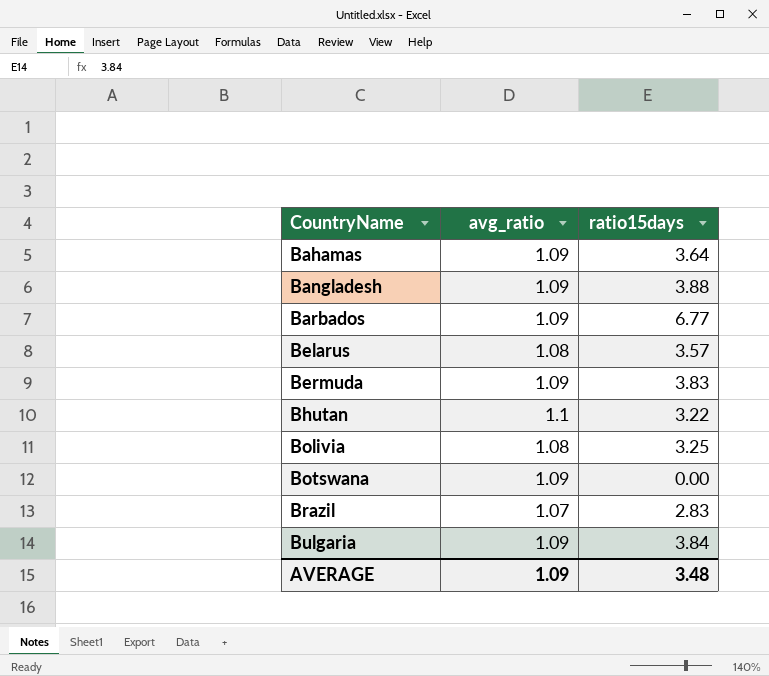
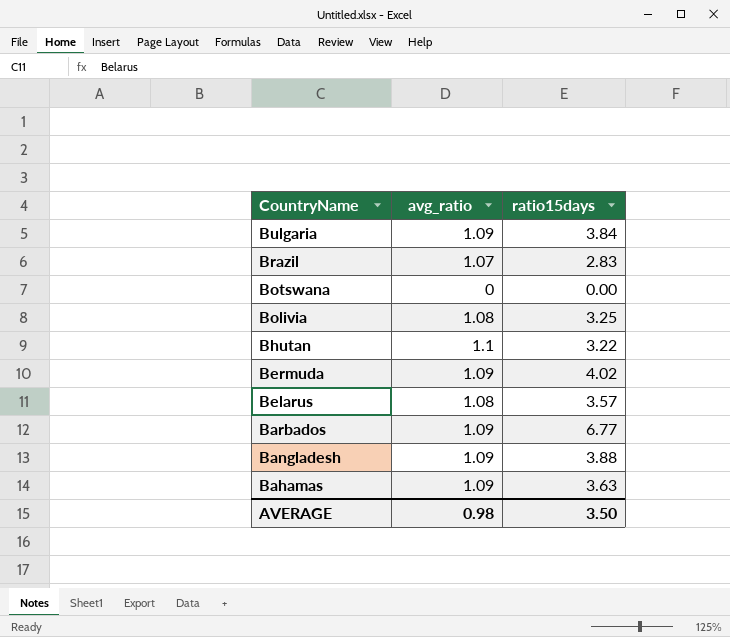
row order: CountryName ascending -> CountryName descending
Botswana | avg_ratio: 1.09 -> 0
Bermuda | ratio15days: 3.83 -> 4.02
Bahamas | ratio15days: 3.64 -> 3.63
AVERAGE | avg_ratio: 1.09 -> 0.98
AVERAGE | ratio15days: 3.48 -> 3.50

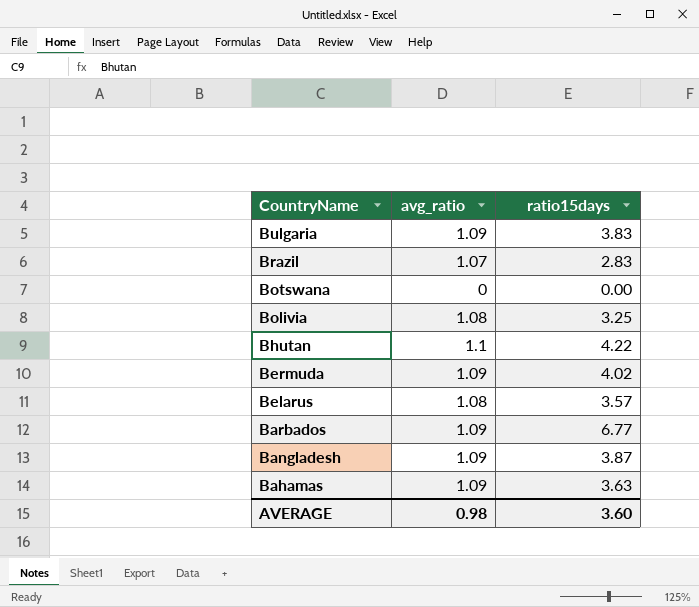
Bulgaria | ratio15days: 3.84 -> 3.83
Bhutan | ratio15days: 3.22 -> 4.22
Bangladesh | ratio15days: 3.88 -> 3.87
AVERAGE | ratio15days: 3.50 -> 3.60

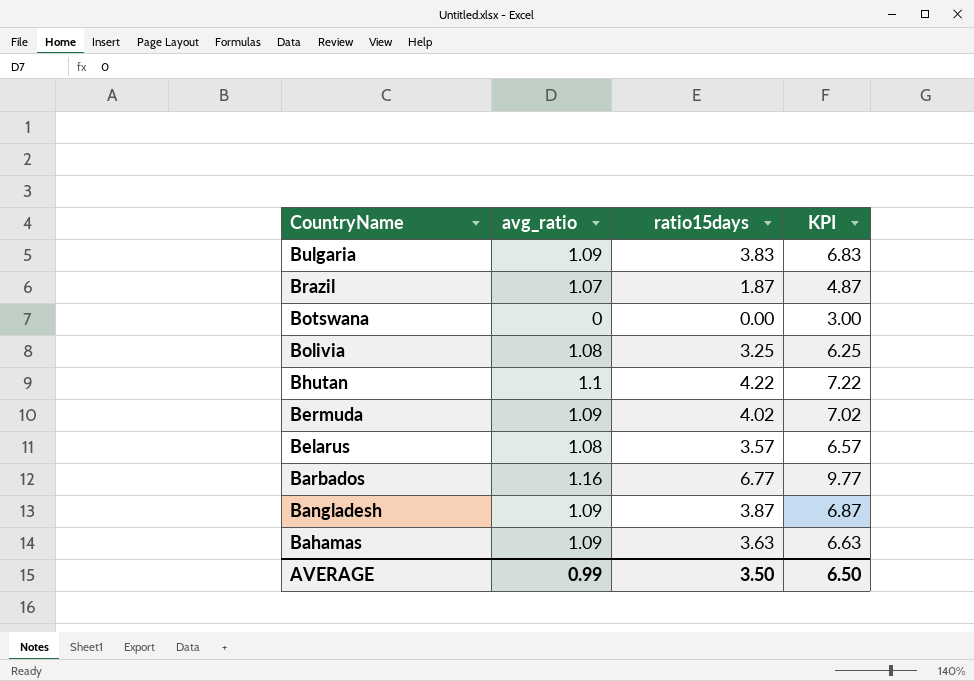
column KPI | formula: none -> [ratio15days] + 3
Brazil | ratio15days: 2.83 -> 1.87
Barbados | avg_ratio: 1.09 -> 1.16
AVERAGE | avg_ratio: 0.98 -> 0.99
AVERAGE | ratio15days: 3.60 -> 3.50

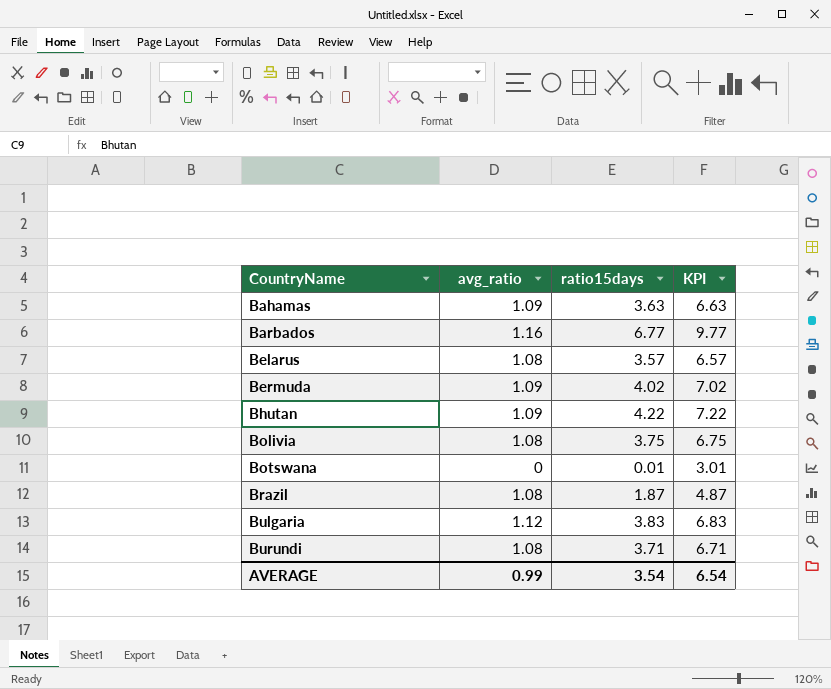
row order: CountryName descending -> CountryName ascending
row Bangladesh: 1.09 | 3.87 | 6.87 -> none
Bhutan | avg_ratio: 1.1 -> 1.09
Bolivia | ratio15days: 3.25 -> 3.75
Bolivia | KPI: 6.25 -> 6.75
Botswana | ratio15days: 0.00 -> 0.01
Botswana | KPI: 3.00 -> 3.01
Brazil | avg_ratio: 1.07 -> 1.08
Bulgaria | avg_ratio: 1.09 -> 1.12
row Burundi: none -> 1.08 | 3.71 | 6.71
AVERAGE | ratio15days: 3.50 -> 3.54
AVERAGE | KPI: 6.50 -> 6.54

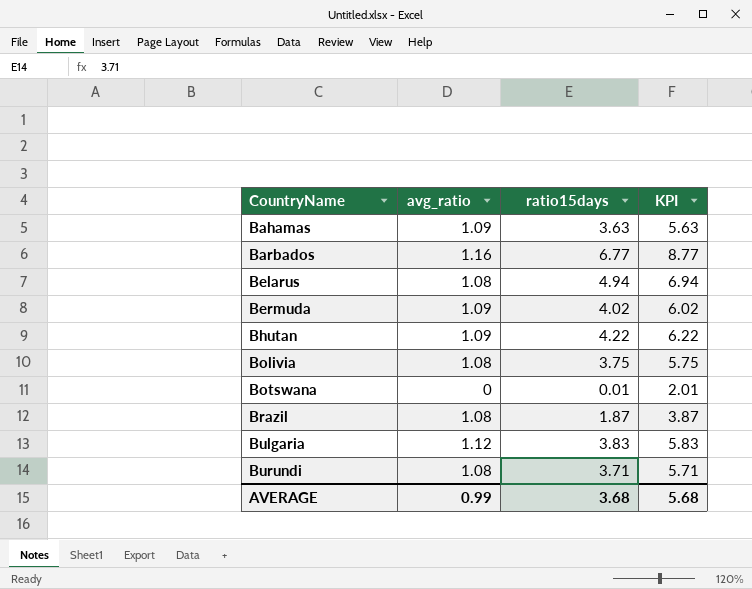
column KPI | formula: [ratio15days] + 3 -> [ratio15days] + 2
Belarus | ratio15days: 3.57 -> 4.94
AVERAGE | ratio15days: 3.54 -> 3.68
AVERAGE | KPI: 6.54 -> 5.68

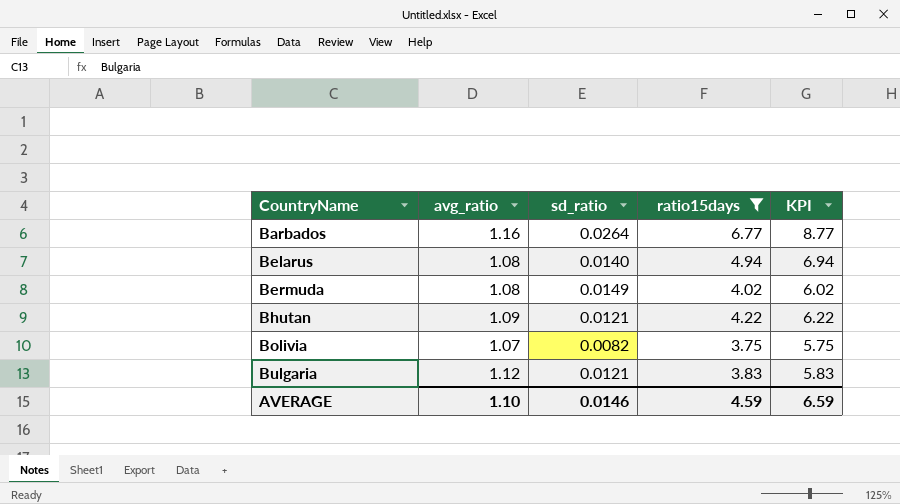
filter: none -> ratio15days >= 3.75
column sd_ratio | position: none -> 3
Bermuda | avg_ratio: 1.09 -> 1.08
Bolivia | avg_ratio: 1.08 -> 1.07
AVERAGE | avg_ratio: 0.99 -> 1.10
AVERAGE | ratio15days: 3.68 -> 4.59
AVERAGE | KPI: 5.68 -> 6.59

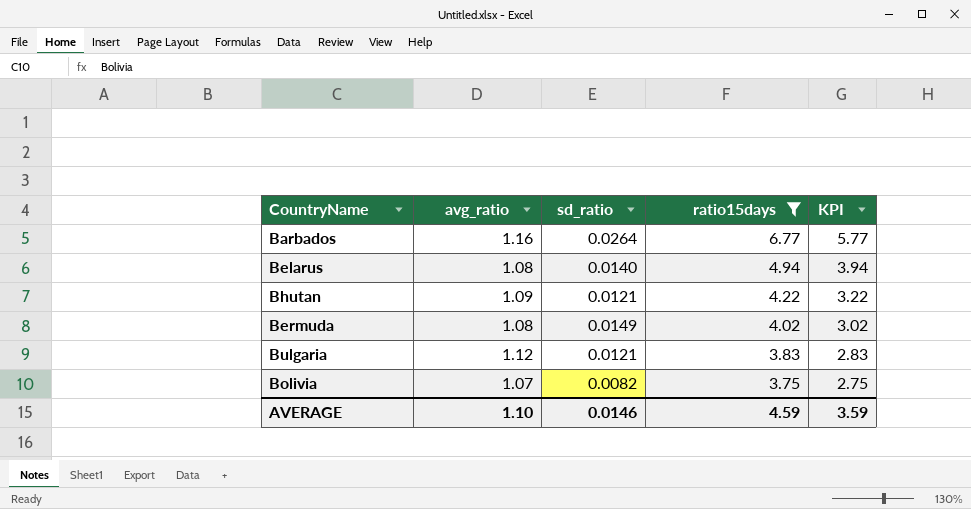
row order: CountryName ascending -> ratio15days descending
column KPI | formula: [ratio15days] + 2 -> [ratio15days] - 1
AVERAGE | KPI: 6.59 -> 3.59

